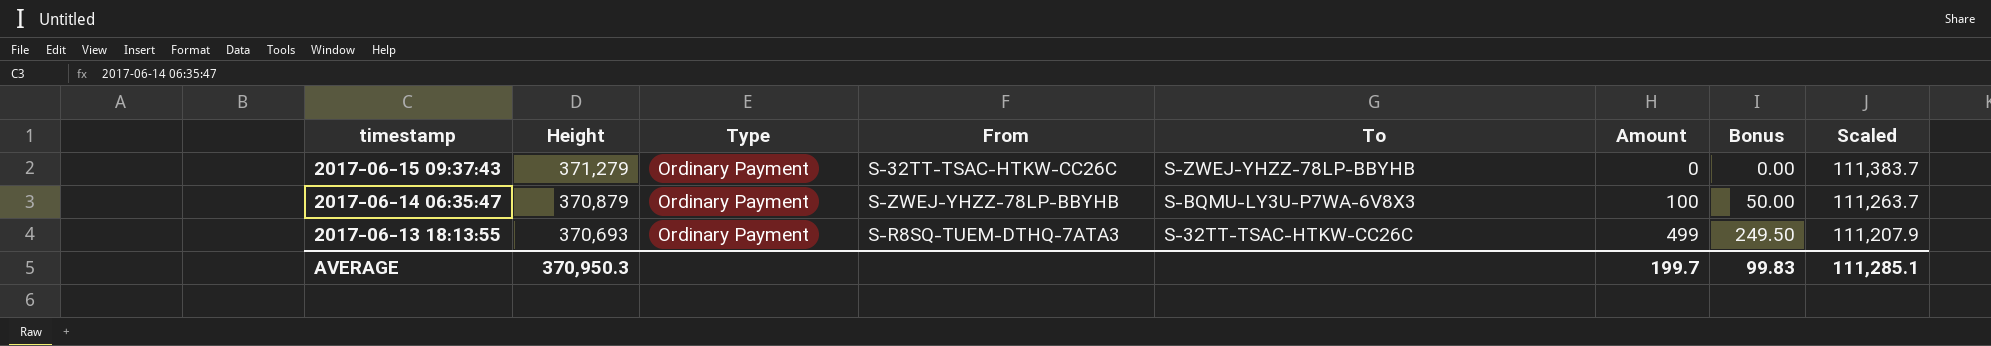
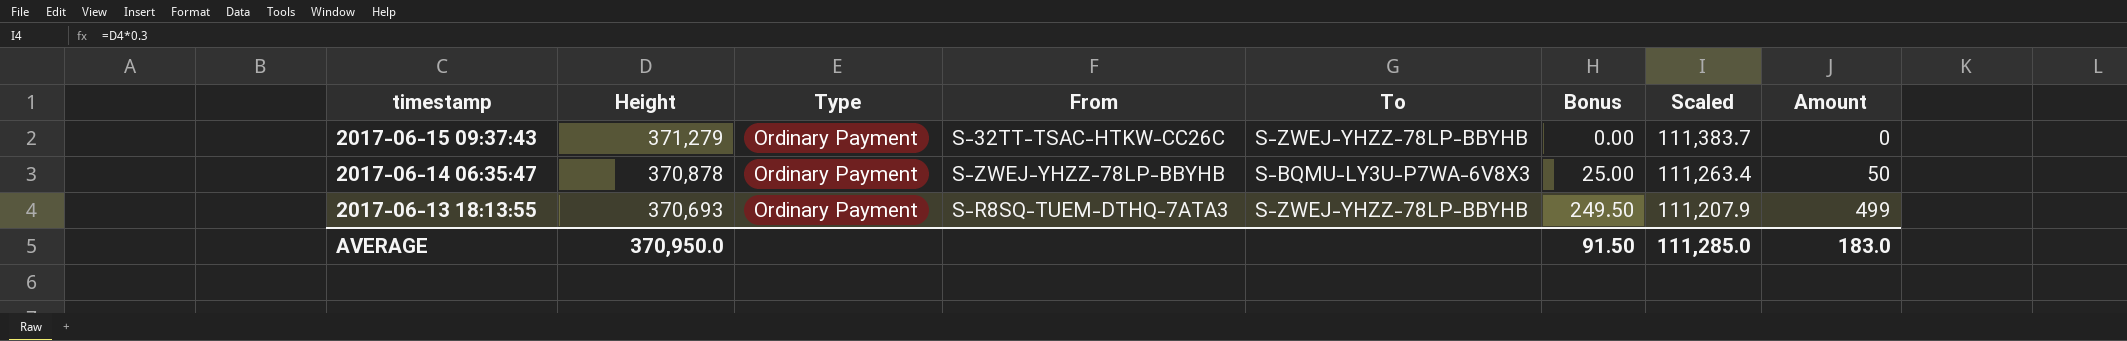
column Amount | position: 6 -> 8
2017-06-14 06:35:47 | Height: 370,879 -> 370,878
2017-06-14 06:35:47 | Bonus: 50.00 -> 25.00
2017-06-14 06:35:47 | Scaled: 111,263.7 -> 111,263.4
2017-06-14 06:35:47 | Amount: 100 -> 50
2017-06-13 18:13:55 | To: S-32TT-TSAC-HTKW-CC26C -> S-ZWEJ-YHZZ-78LP-BBYHB
AVERAGE | Height: 370,950.3 -> 370,950.0
AVERAGE | Bonus: 99.83 -> 91.50
AVERAGE | Scaled: 111,285.1 -> 111,285.0
AVERAGE | Amount: 199.7 -> 183.0

